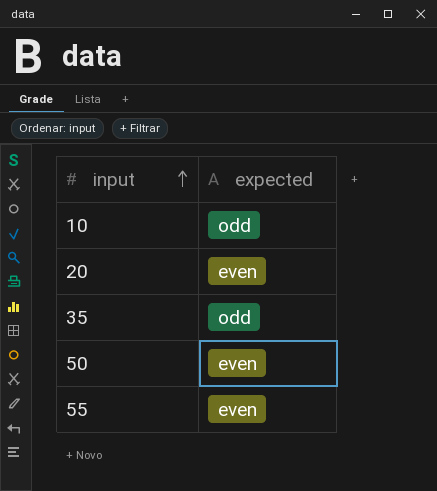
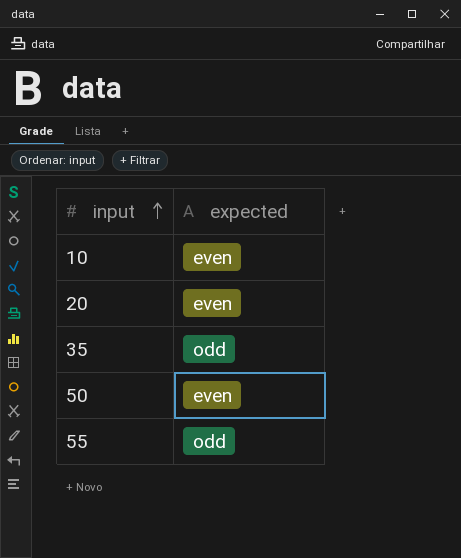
10 | expected: odd -> even
55 | expected: even -> odd

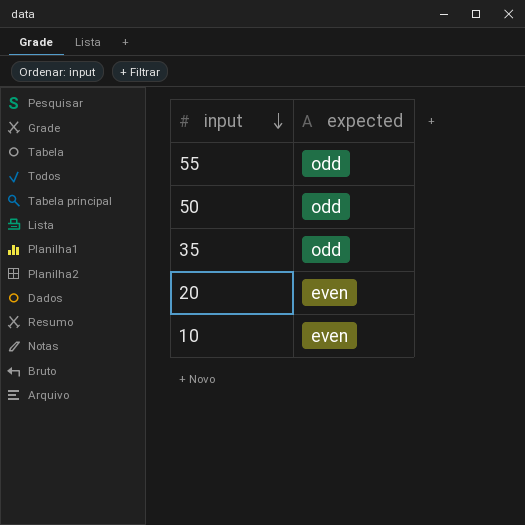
row order: input ascending -> input descending
50 | expected: even -> odd

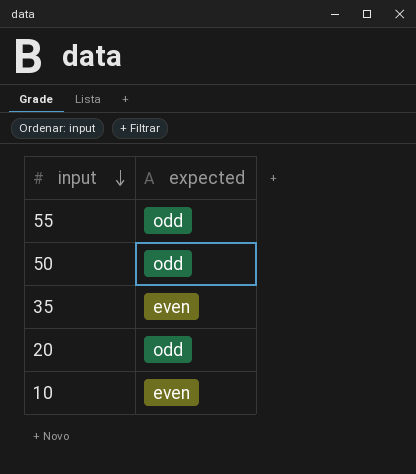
35 | expected: odd -> even
20 | expected: even -> odd

